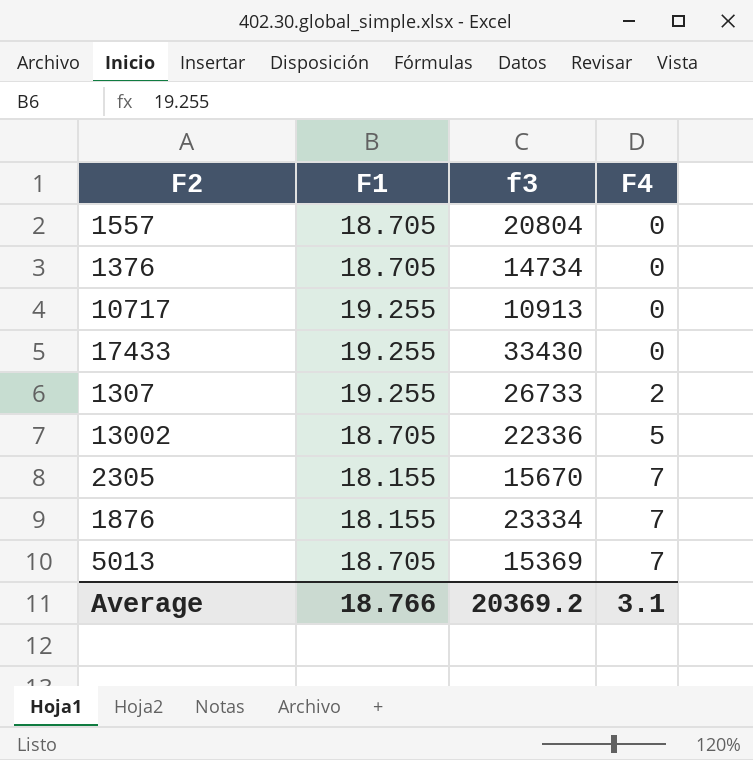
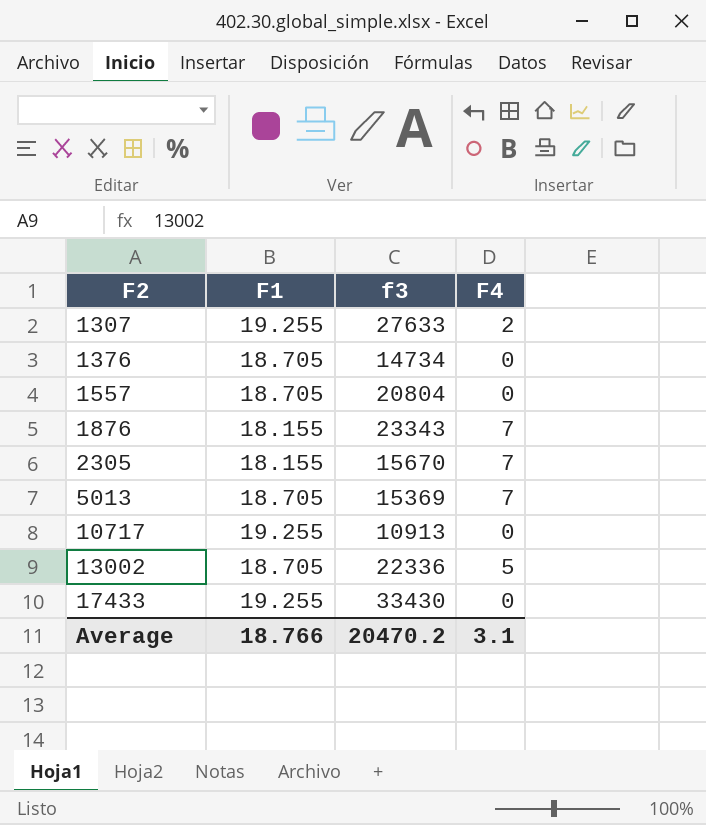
row order: F4 ascending -> F2 ascending
1307 | f3: 26733 -> 27633
1876 | f3: 23334 -> 23343
Average | f3: 20369.2 -> 20470.2

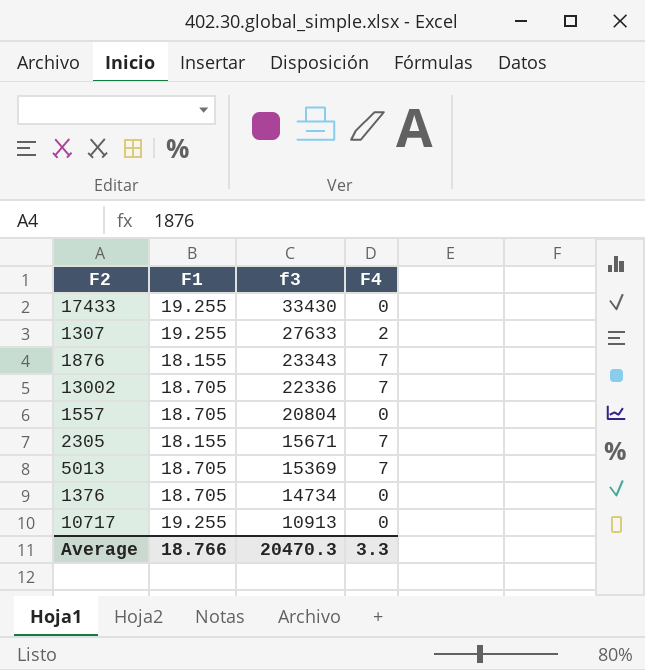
row order: F2 ascending -> f3 descending
13002 | F4: 5 -> 7
2305 | f3: 15670 -> 15671
Average | f3: 20470.2 -> 20470.3
Average | F4: 3.1 -> 3.3

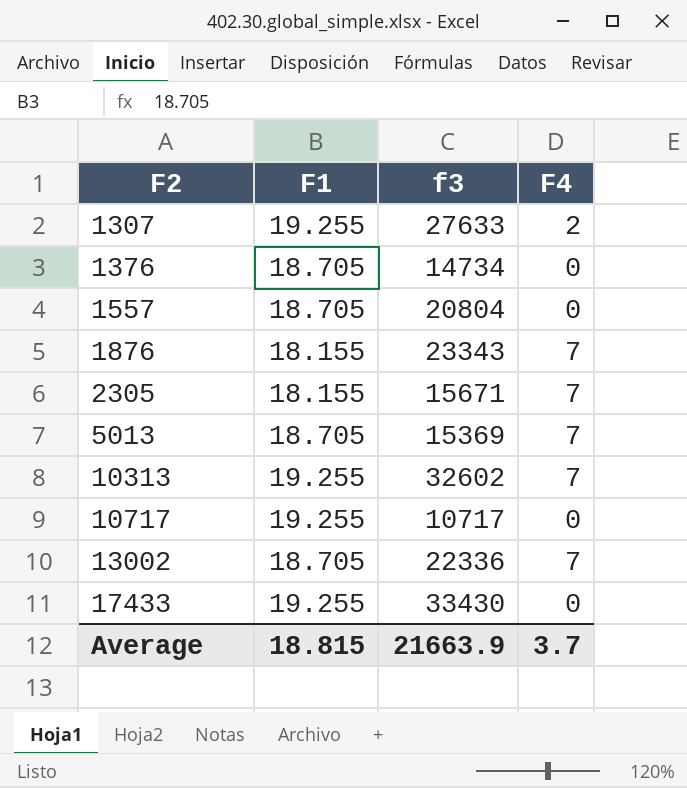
row order: f3 descending -> F2 ascending
row 10313: none -> 19.255 | 32602 | 7
10717 | f3: 10913 -> 10717
Average | F1: 18.766 -> 18.815
Average | f3: 20470.3 -> 21663.9
Average | F4: 3.3 -> 3.7

